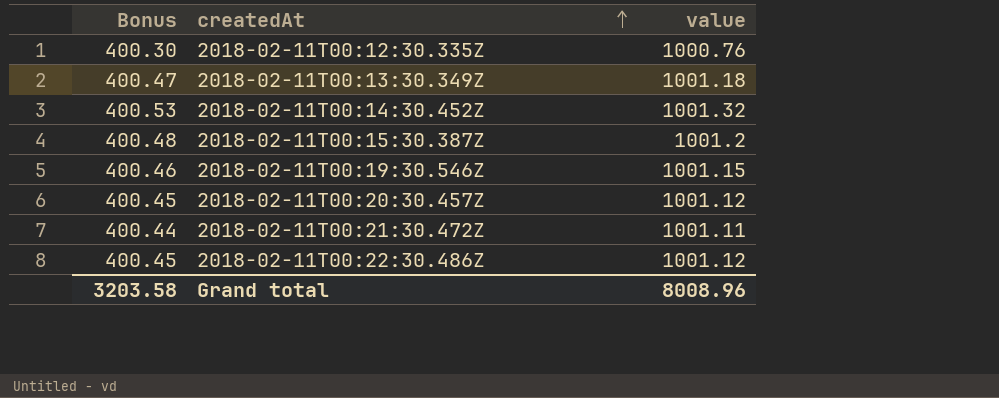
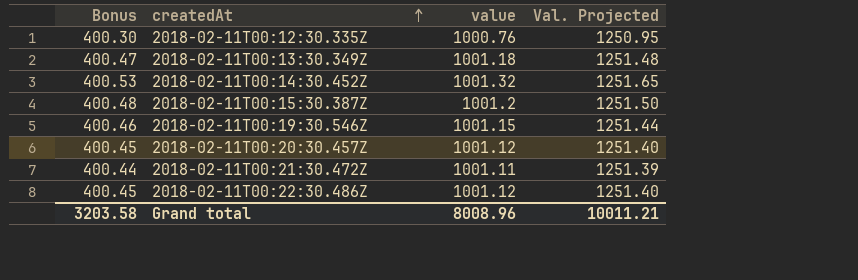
column Val. Projected | formula: none -> [value] * 1.25

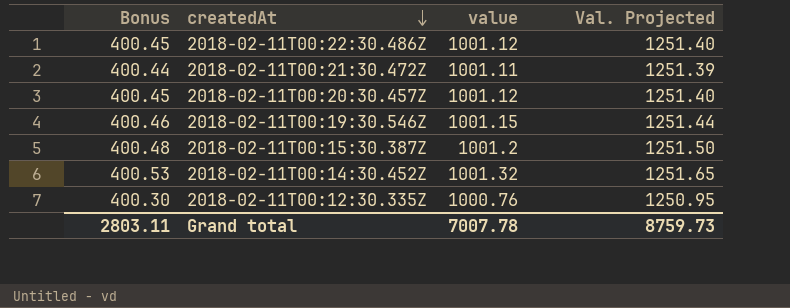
row order: createdAt ascending -> createdAt descending
row 2018-02-11T00:13:30.349Z: 400.47 | 1001.18 | 1251.48 -> none
Grand total | Bonus: 3203.58 -> 2803.11
Grand total | value: 8008.96 -> 7007.78
Grand total | Val. Projected: 10011.21 -> 8759.73

